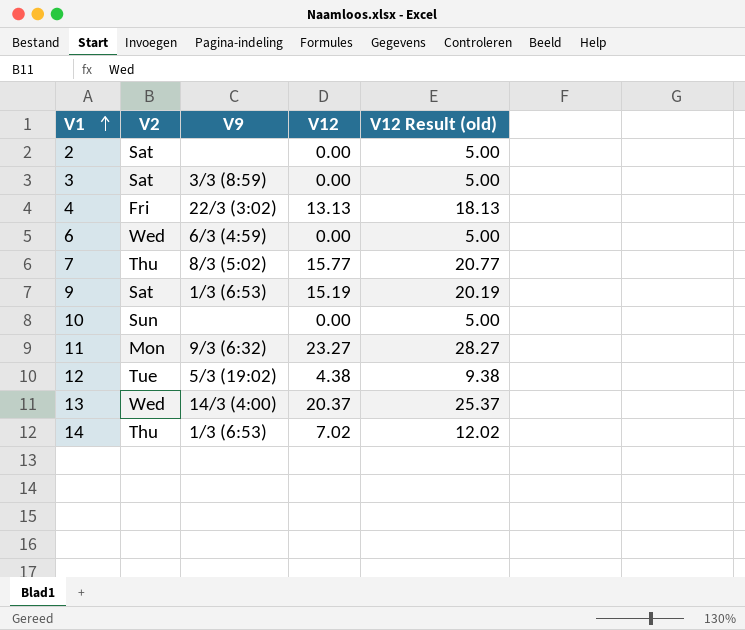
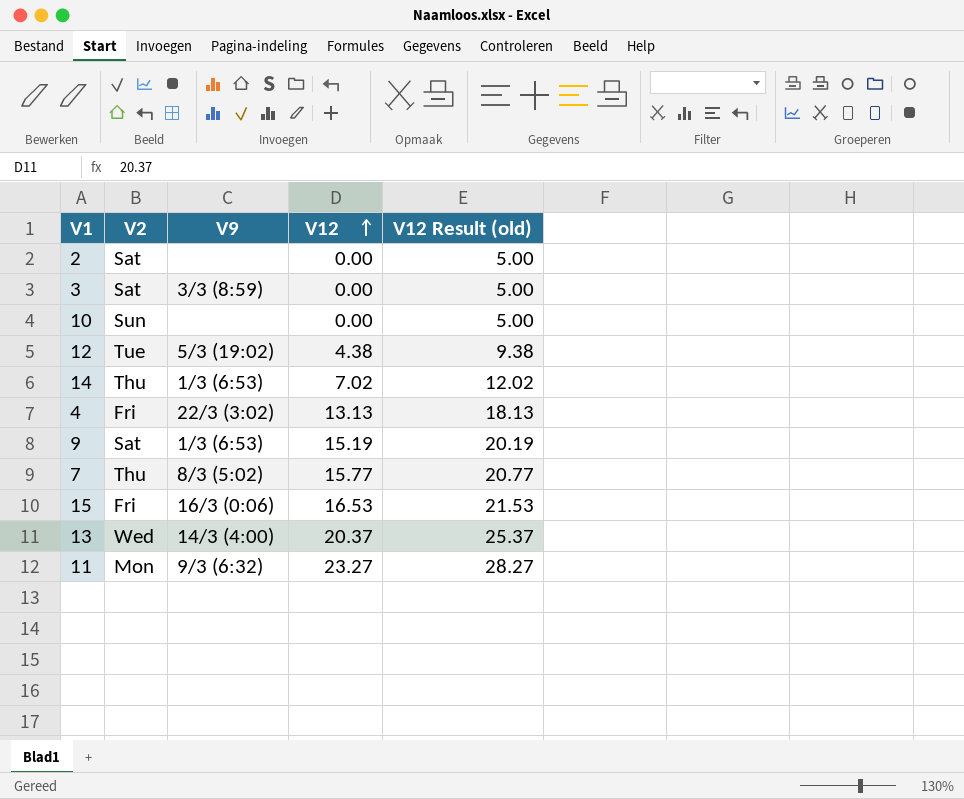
row order: V1 ascending -> V12 ascending
row 6: Wed | 6/3 (4:59) | 0.00 | 5.00 -> none
row 15: none -> Fri | 16/3 (0:06) | 16.53 | 21.53

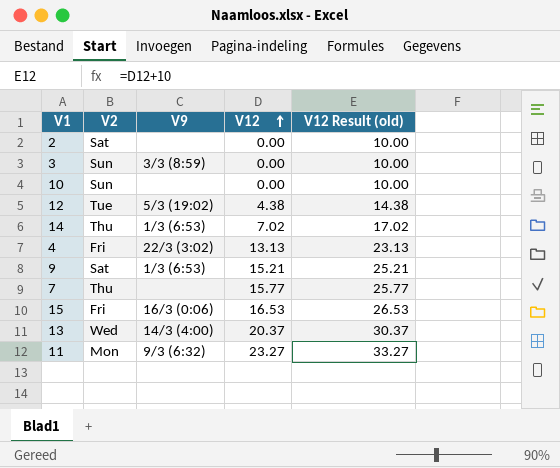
column V12 Result (old) | formula: [V12] + 5 -> [V12] + 10
3 | V2: Sat -> Sun
9 | V12: 15.19 -> 15.21
7 | V9: 8/3 (5:02) -> none

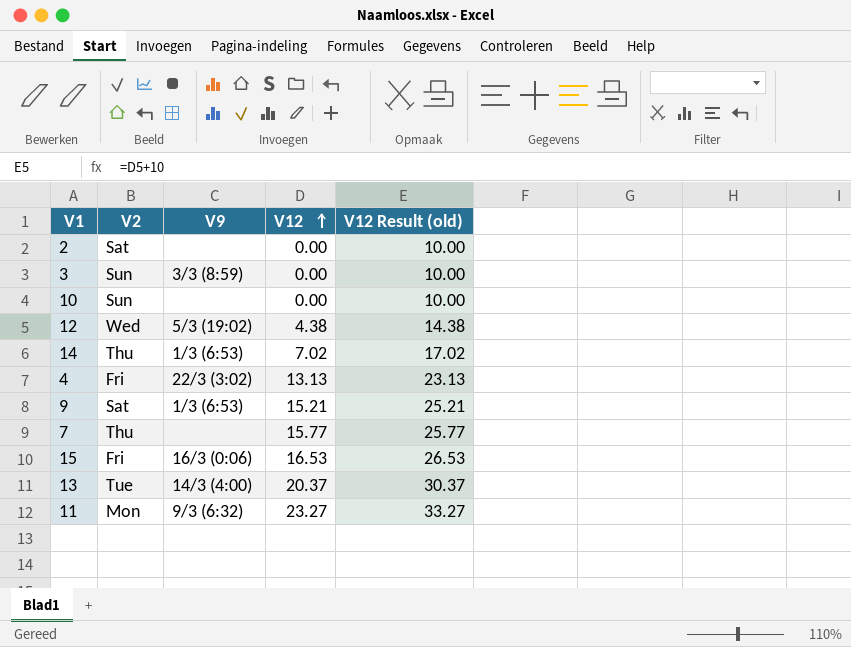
12 | V2: Tue -> Wed
13 | V2: Wed -> Tue

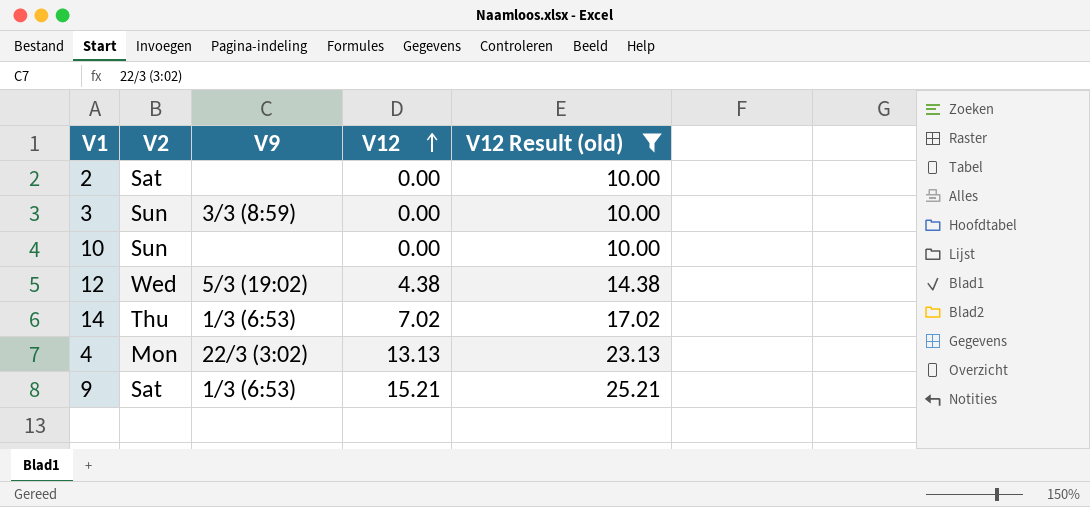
filter: none -> V12 Result (old) <= 25.21
4 | V2: Fri -> Mon

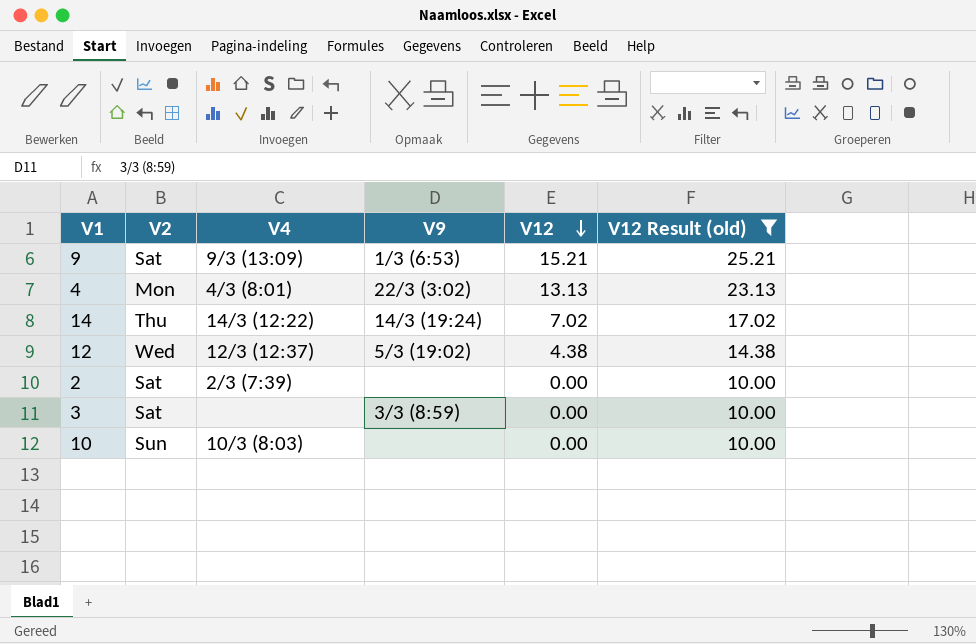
row order: V12 ascending -> V12 descending
column V4 | position: none -> 3
14 | V9: 1/3 (6:53) -> 14/3 (19:24)
3 | V2: Sun -> Sat

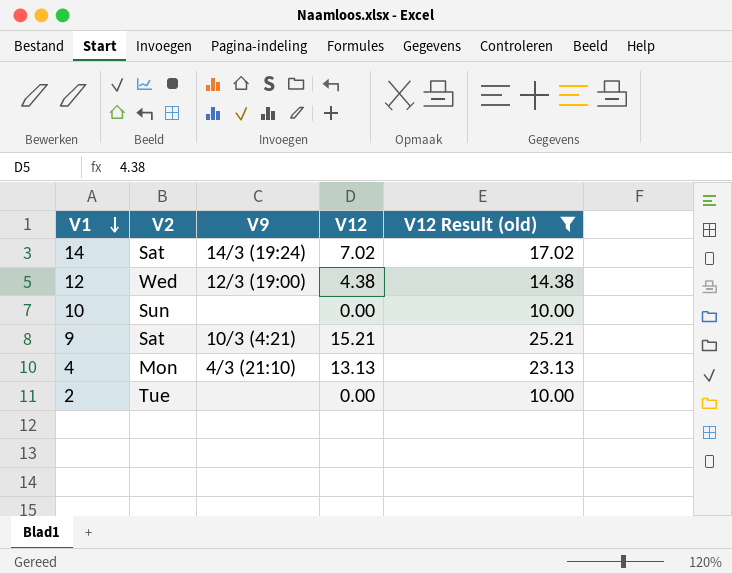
row order: V12 descending -> V1 descending
column V4 | position: 3 -> none
row 3: Sat | none | 3/3 (8:59) | 0.00 | 10.00 -> none
14 | V2: Thu -> Sat
12 | V9: 5/3 (19:02) -> 12/3 (19:00)
9 | V9: 1/3 (6:53) -> 10/3 (4:21)
4 | V9: 22/3 (3:02) -> 4/3 (21:10)
2 | V2: Sat -> Tue

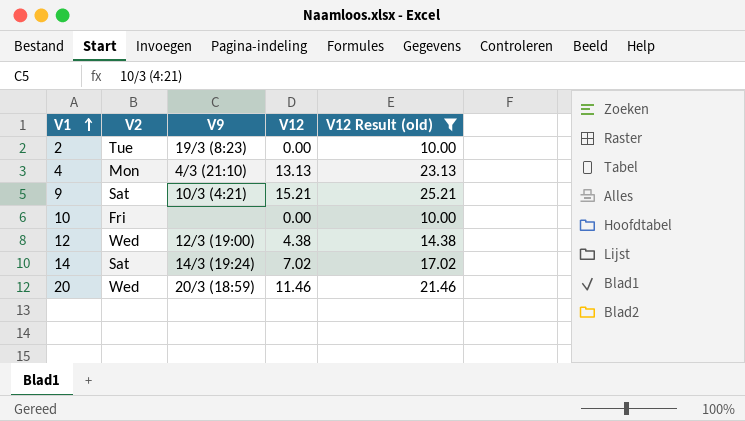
row order: V1 descending -> V1 ascending
2 | V9: none -> 19/3 (8:23)
10 | V2: Sun -> Fri
row 20: none -> Wed | 20/3 (18:59) | 11.46 | 21.46

